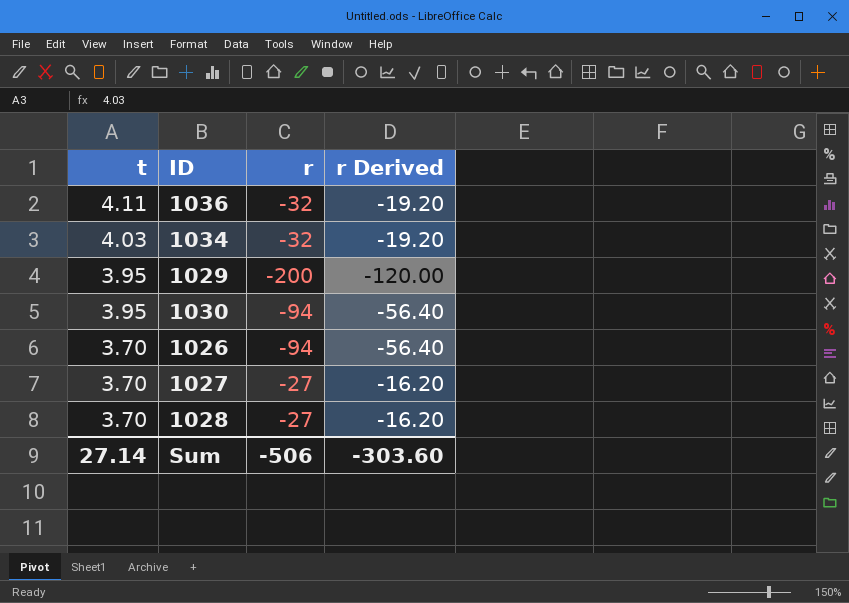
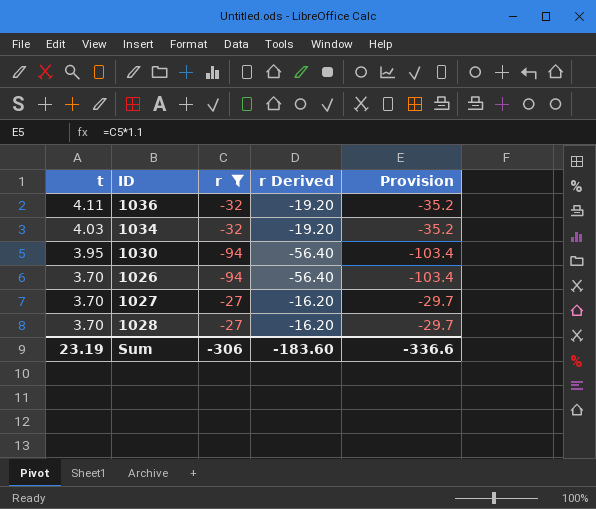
filter: none -> r != -200
column Provision | formula: none -> [r] * 1.1
Sum | t: 27.14 -> 23.19
Sum | r: -506 -> -306
Sum | r Derived: -303.60 -> -183.60

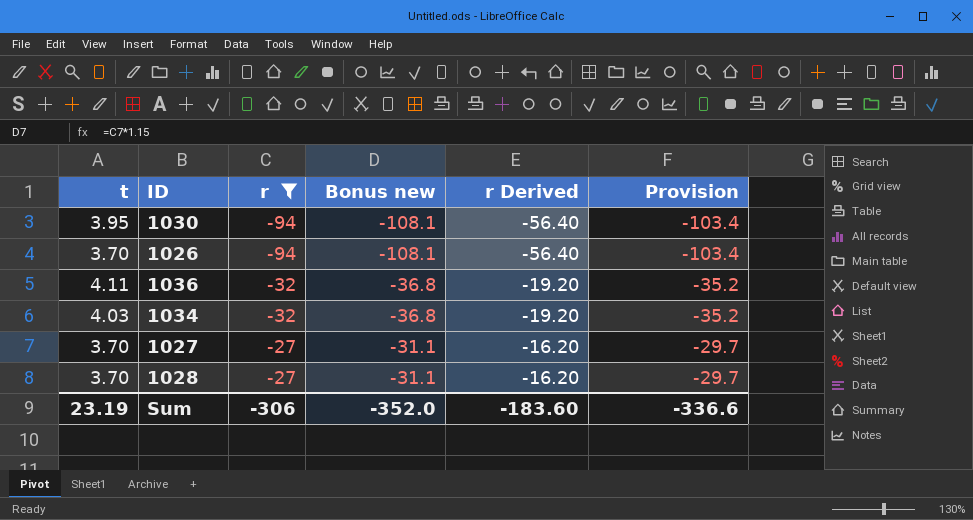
row order: t descending -> r ascending
column Bonus new | formula: none -> [r] * 1.15

